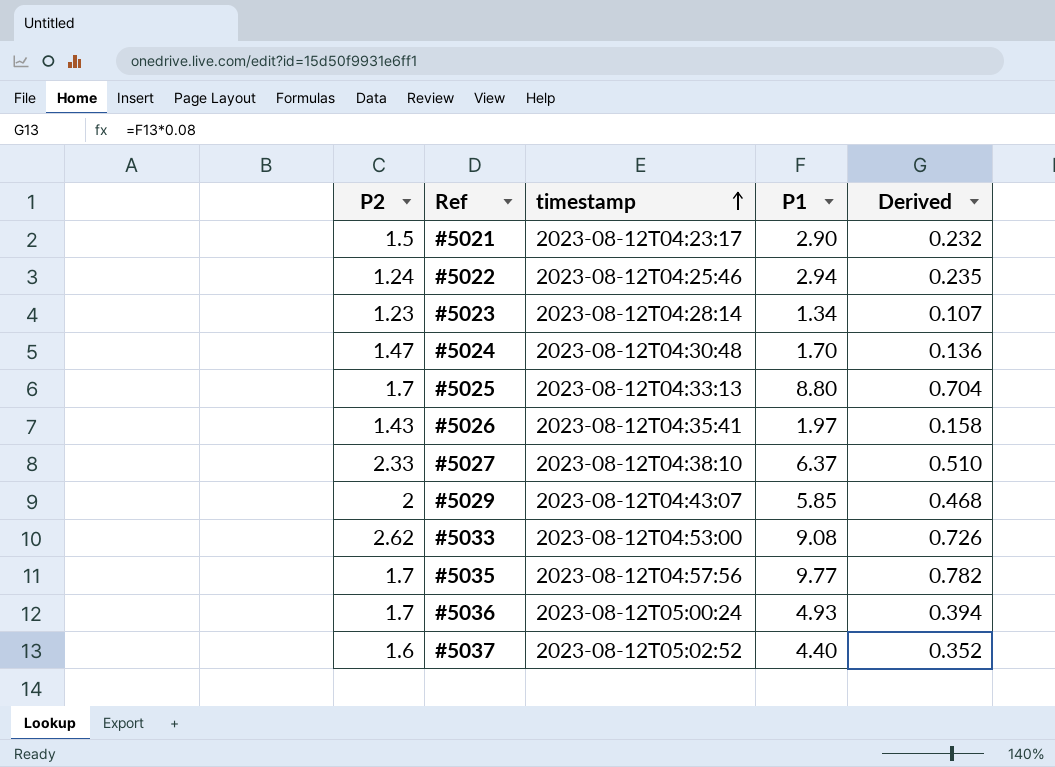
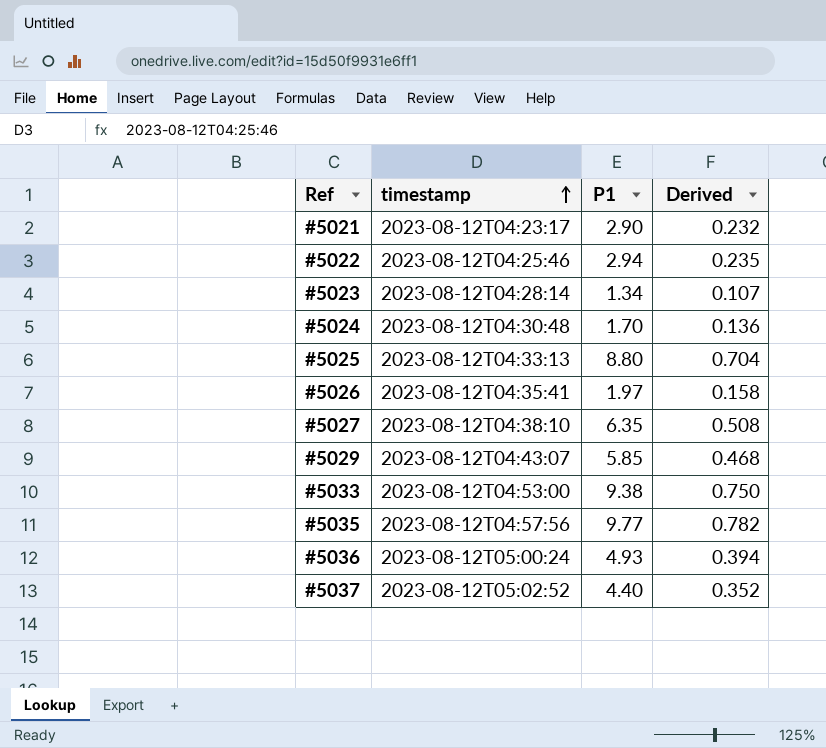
column P2 | position: 1 -> none
#5027 | P1: 6.37 -> 6.35
#5027 | Derived: 0.510 -> 0.508
#5033 | P1: 9.08 -> 9.38
#5033 | Derived: 0.726 -> 0.750

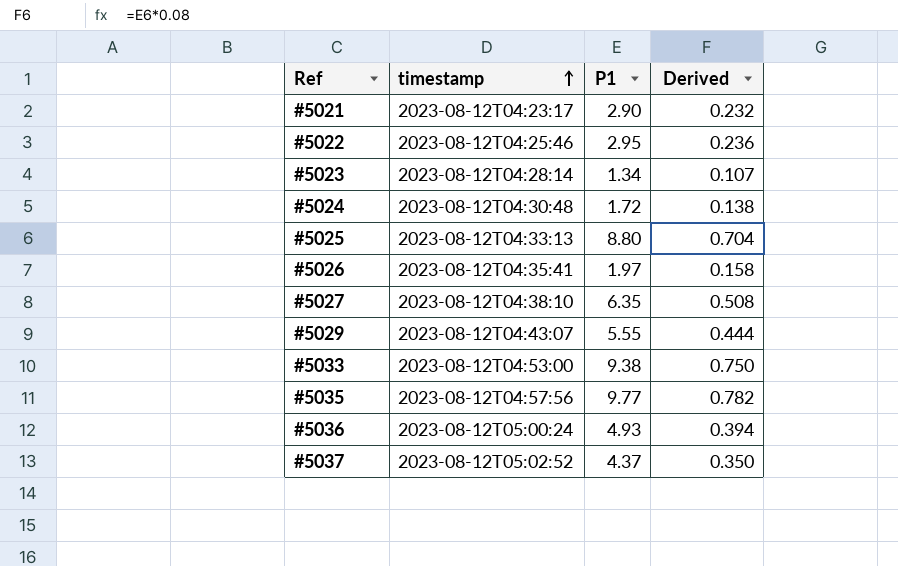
#5022 | P1: 2.94 -> 2.95
#5022 | Derived: 0.235 -> 0.236
#5024 | P1: 1.70 -> 1.72
#5024 | Derived: 0.136 -> 0.138
#5029 | P1: 5.85 -> 5.55
#5029 | Derived: 0.468 -> 0.444
#5037 | P1: 4.40 -> 4.37
#5037 | Derived: 0.352 -> 0.350

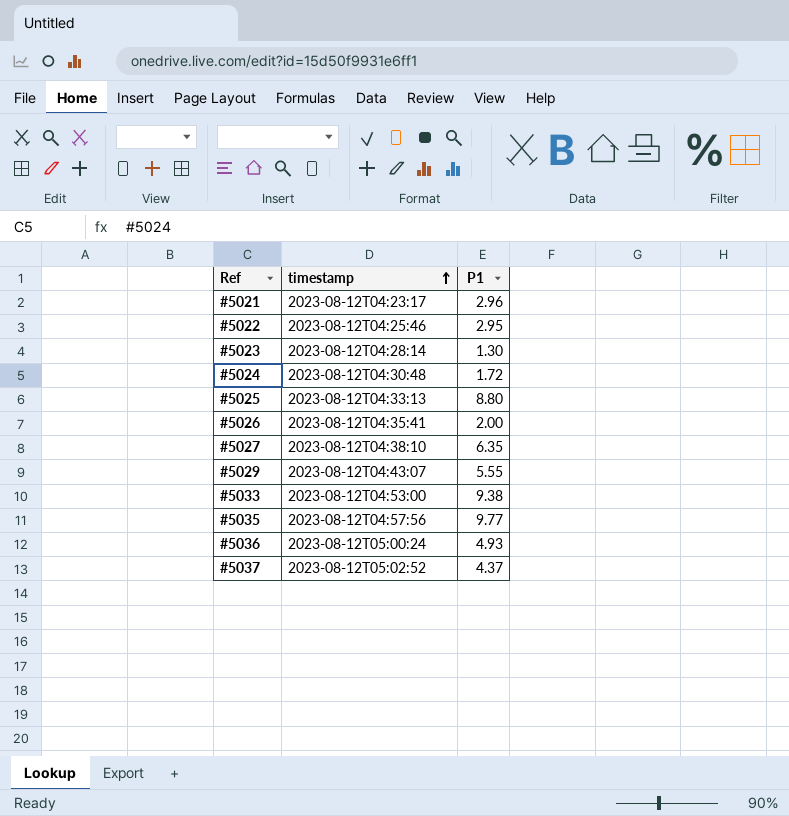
column Derived | formula: [P1] * 0.08 -> none
#5021 | P1: 2.90 -> 2.96
#5023 | P1: 1.34 -> 1.30
#5026 | P1: 1.97 -> 2.00

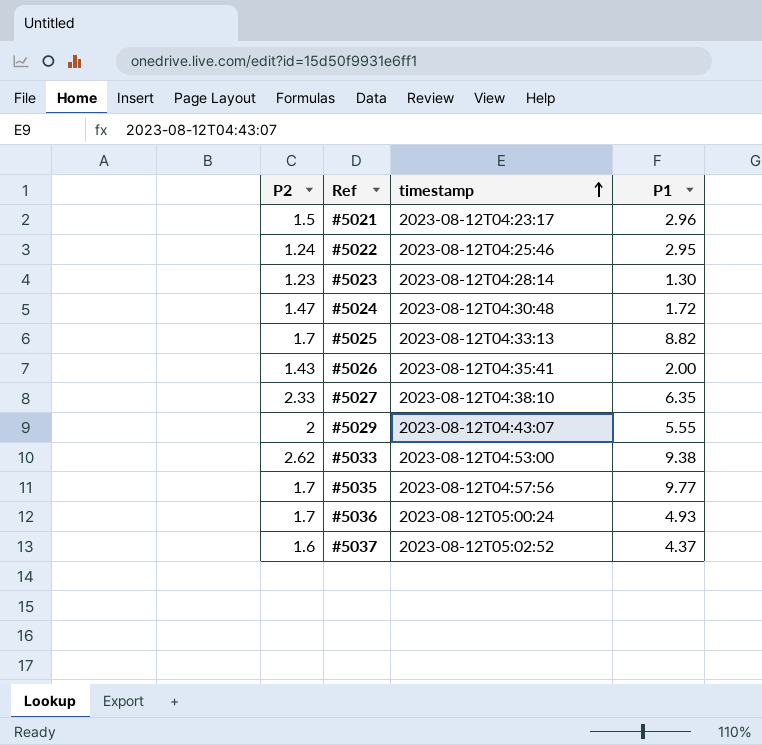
column P2 | position: none -> 1
#5025 | P1: 8.80 -> 8.82

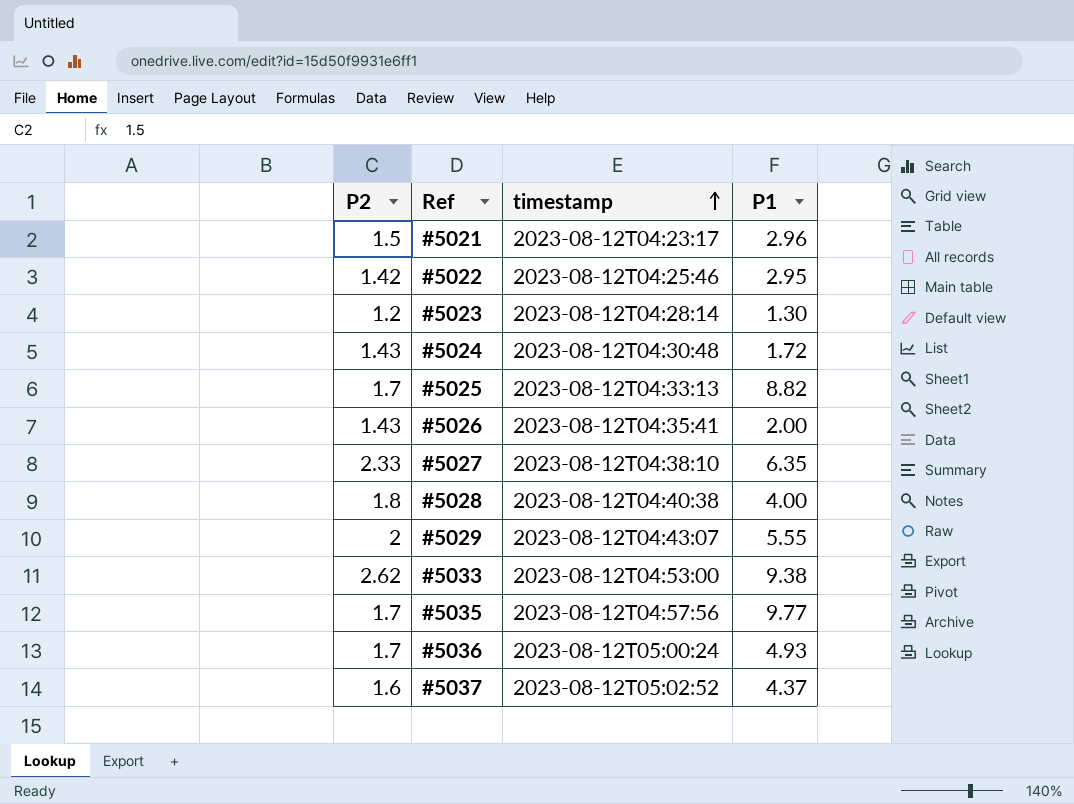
#5022 | P2: 1.24 -> 1.42
#5023 | P2: 1.23 -> 1.2
#5024 | P2: 1.47 -> 1.43
row #5028: none -> 1.8 | 2023-08-12T04:40:38 | 4.00

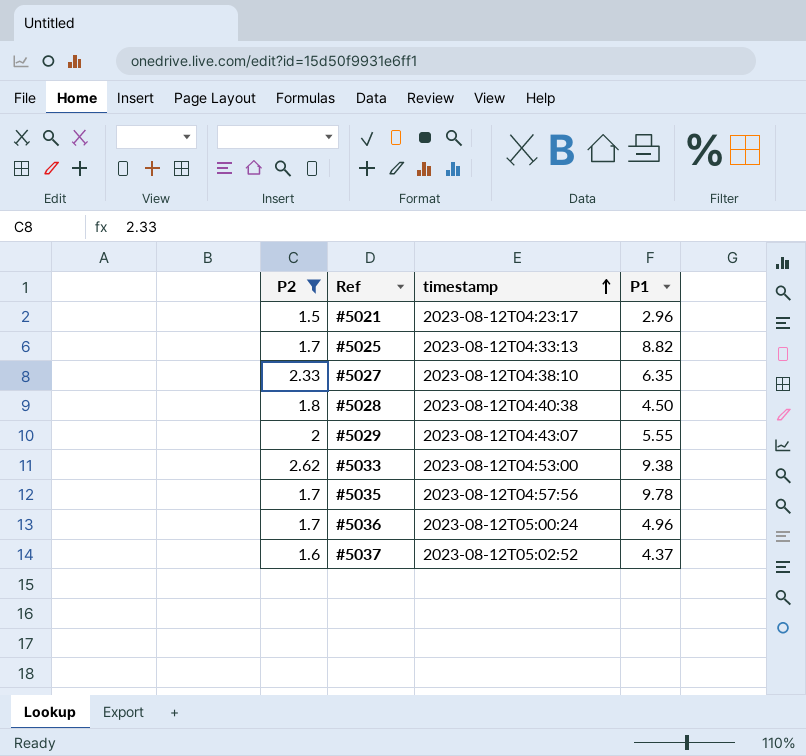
filter: none -> P2 >= 1.5
#5028 | P1: 4.00 -> 4.50
#5035 | P1: 9.77 -> 9.78
#5036 | P1: 4.93 -> 4.96

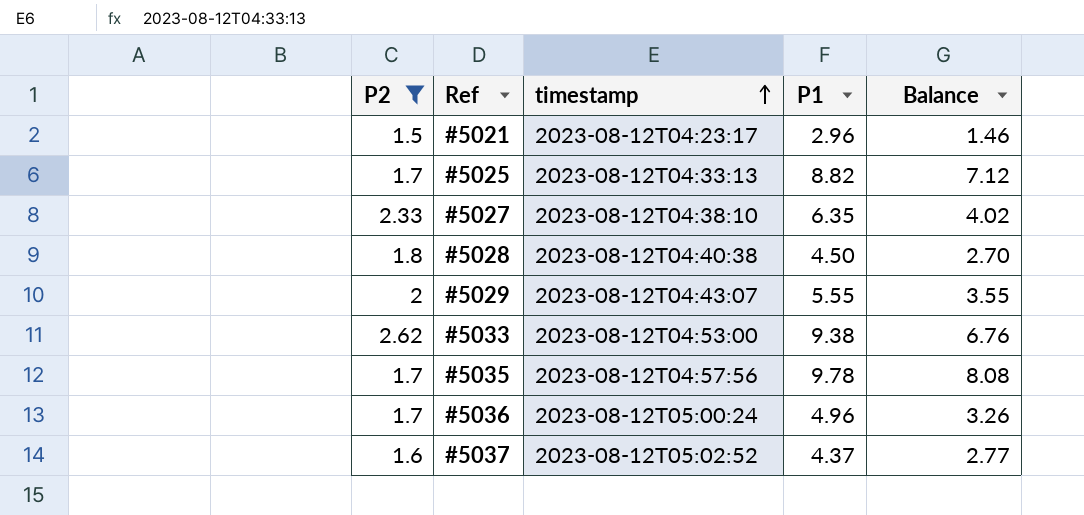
column Balance | formula: none -> [P1] - [P2]

